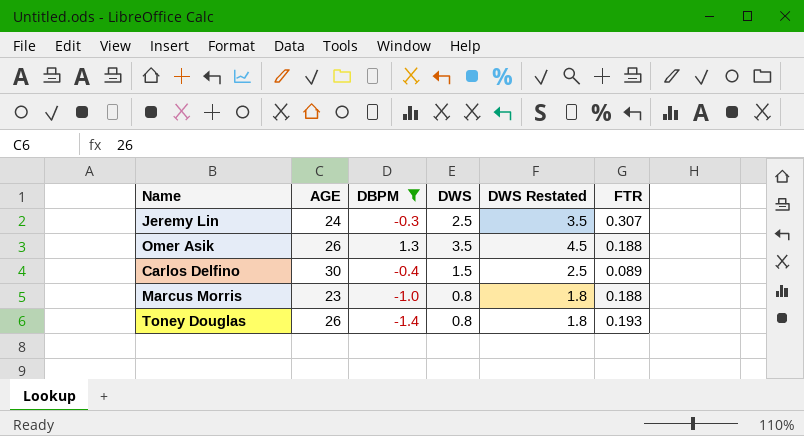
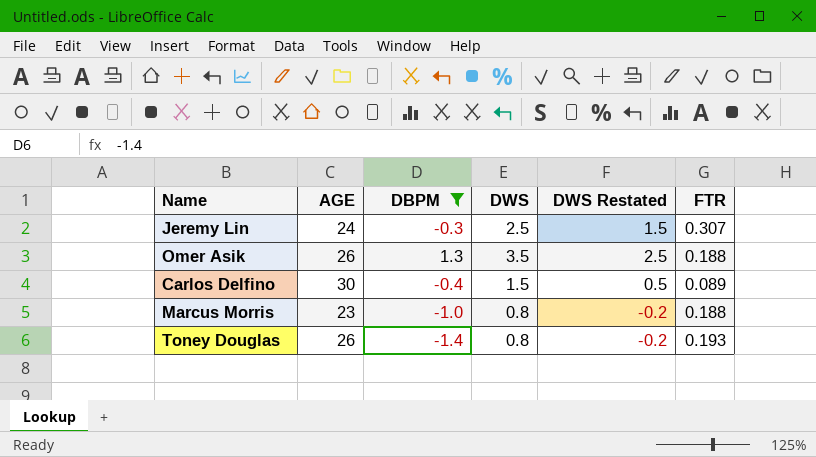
column DWS Restated | formula: [DWS] + 1 -> [DWS] - 1

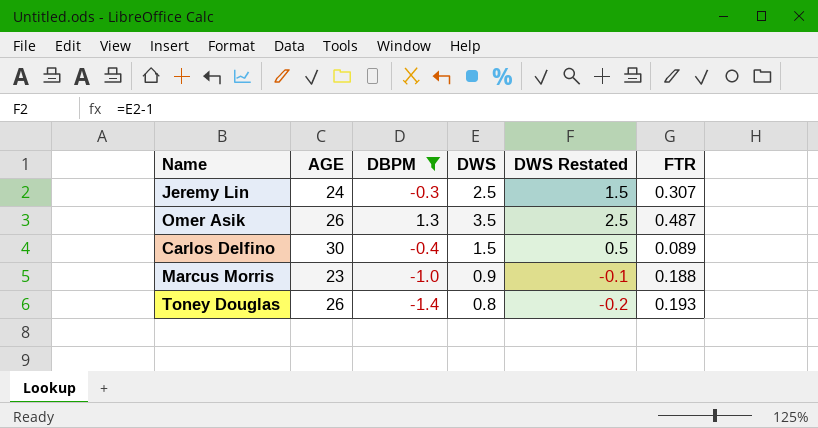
Omer Asik | FTR: 0.188 -> 0.487
Marcus Morris | DWS: 0.8 -> 0.9
Marcus Morris | DWS Restated: -0.2 -> -0.1

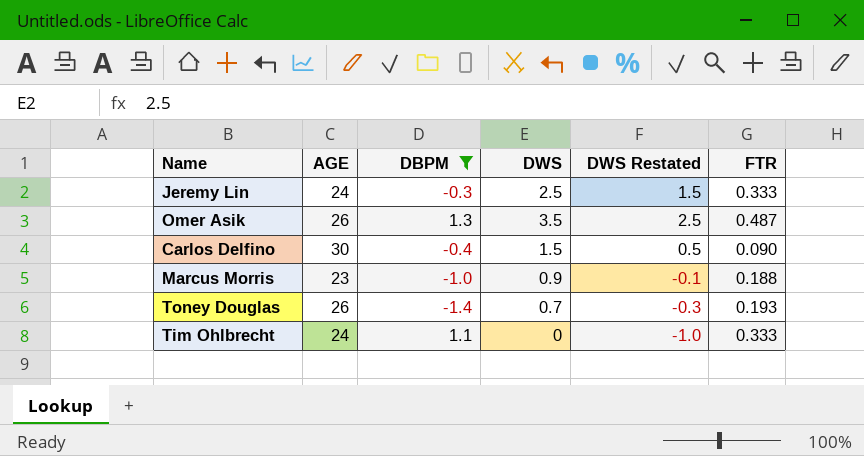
Jeremy Lin | FTR: 0.307 -> 0.333
Carlos Delfino | FTR: 0.089 -> 0.090
Toney Douglas | DWS: 0.8 -> 0.7
Toney Douglas | DWS Restated: -0.2 -> -0.3
row Tim Ohlbrecht: none -> 24 | 1.1 | 0 | -1.0 | 0.333

